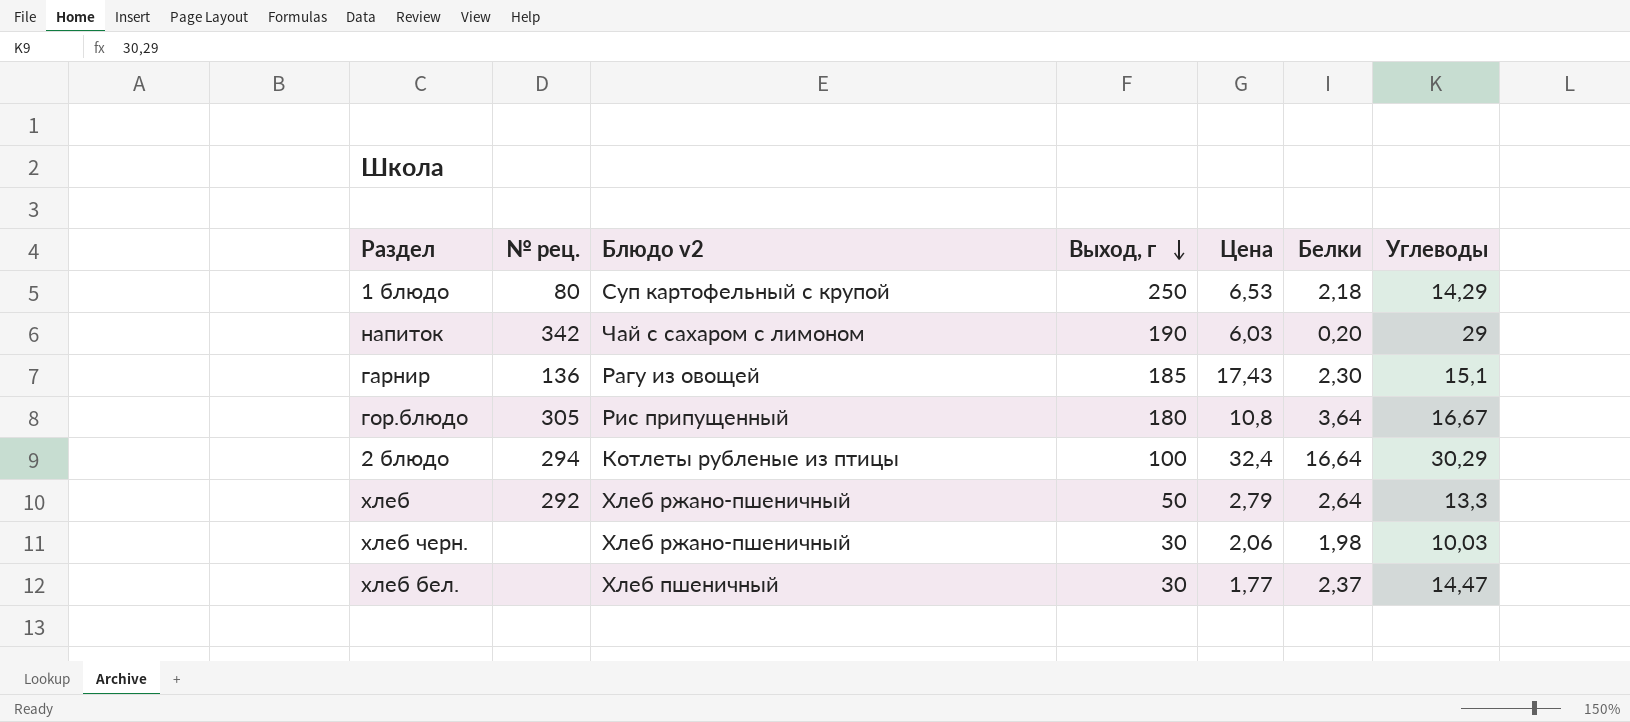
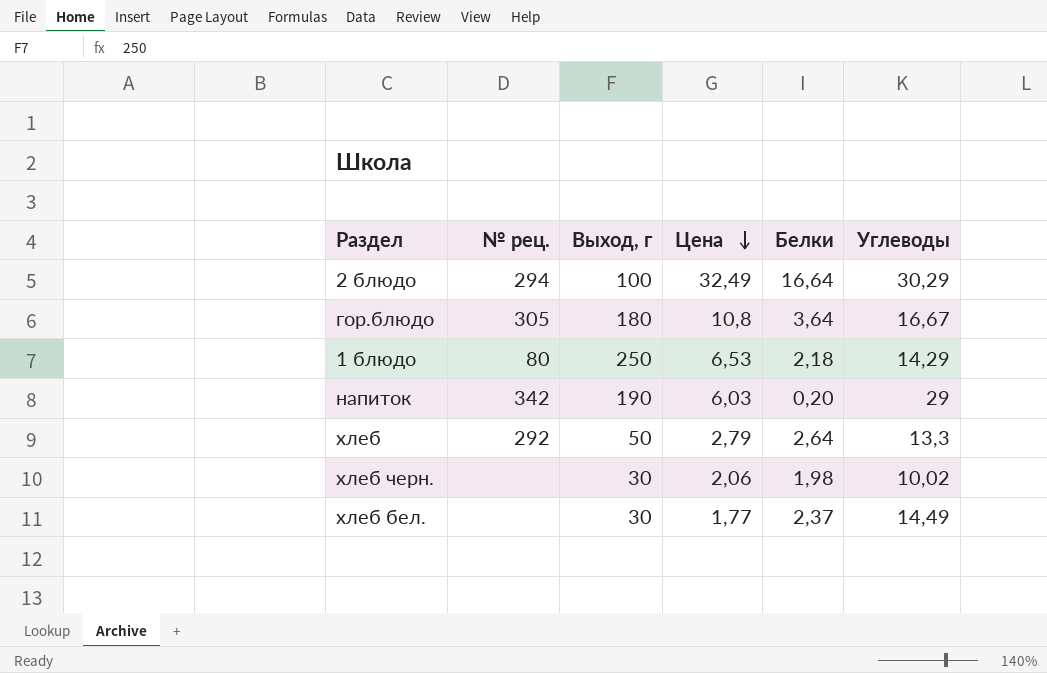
row order: Выход, г descending -> Цена descending
column Блюдо v2 | position: 3 -> none
row гарнир: 136 | Рагу из овощей | 185 | 17,43 | 2,30 | 15,1 -> none
2 блюдо | Цена: 32,4 -> 32,49
хлеб черн. | Углеводы: 10,03 -> 10,02
хлеб бел. | Углеводы: 14,47 -> 14,49

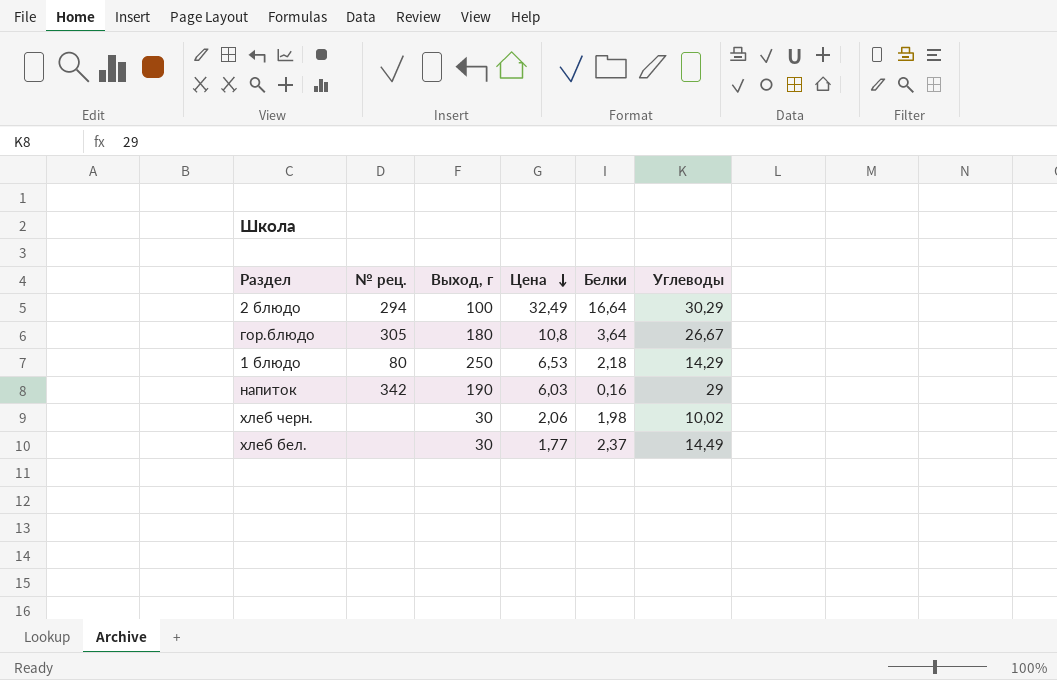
row хлеб: 292 | 50 | 2,79 | 2,64 | 13,3 -> none
гор.блюдо | Углеводы: 16,67 -> 26,67
напиток | Белки: 0,20 -> 0,16

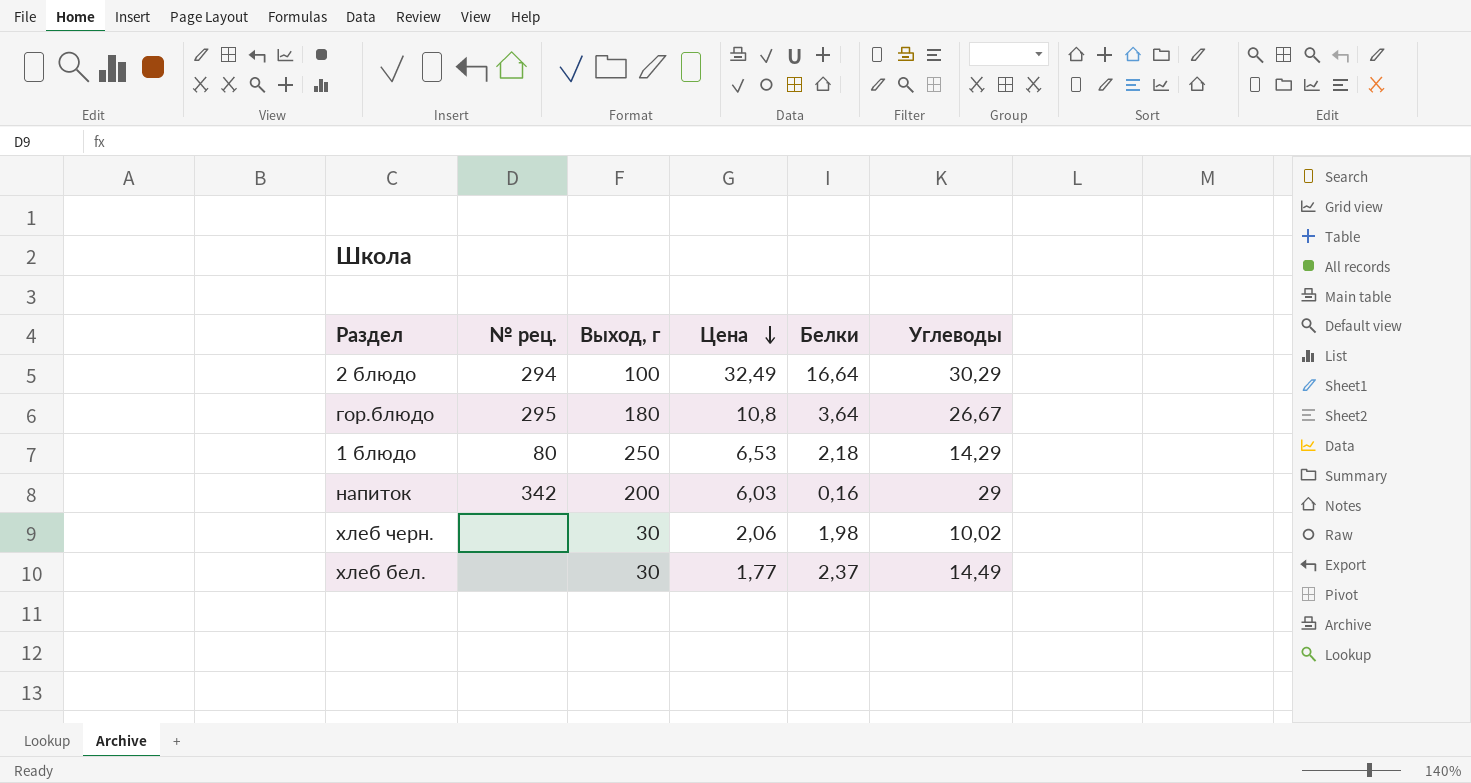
гор.блюдо | № рец.: 305 -> 295
напиток | Выход, г: 190 -> 200

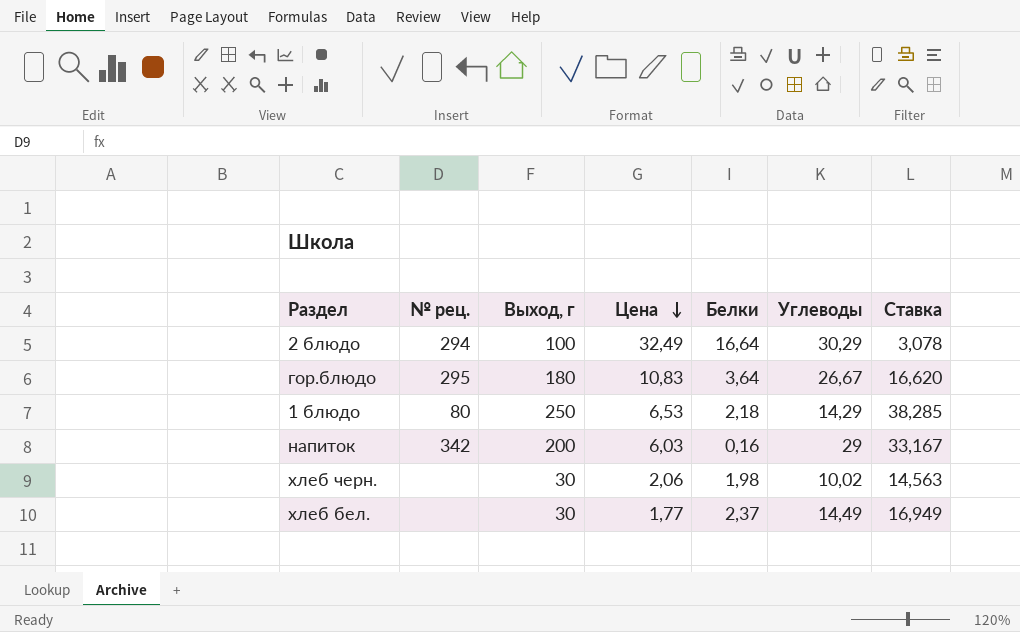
column Ставка | formula: none -> [Выход, г] / [Цена]
гор.блюдо | Цена: 10,8 -> 10,83

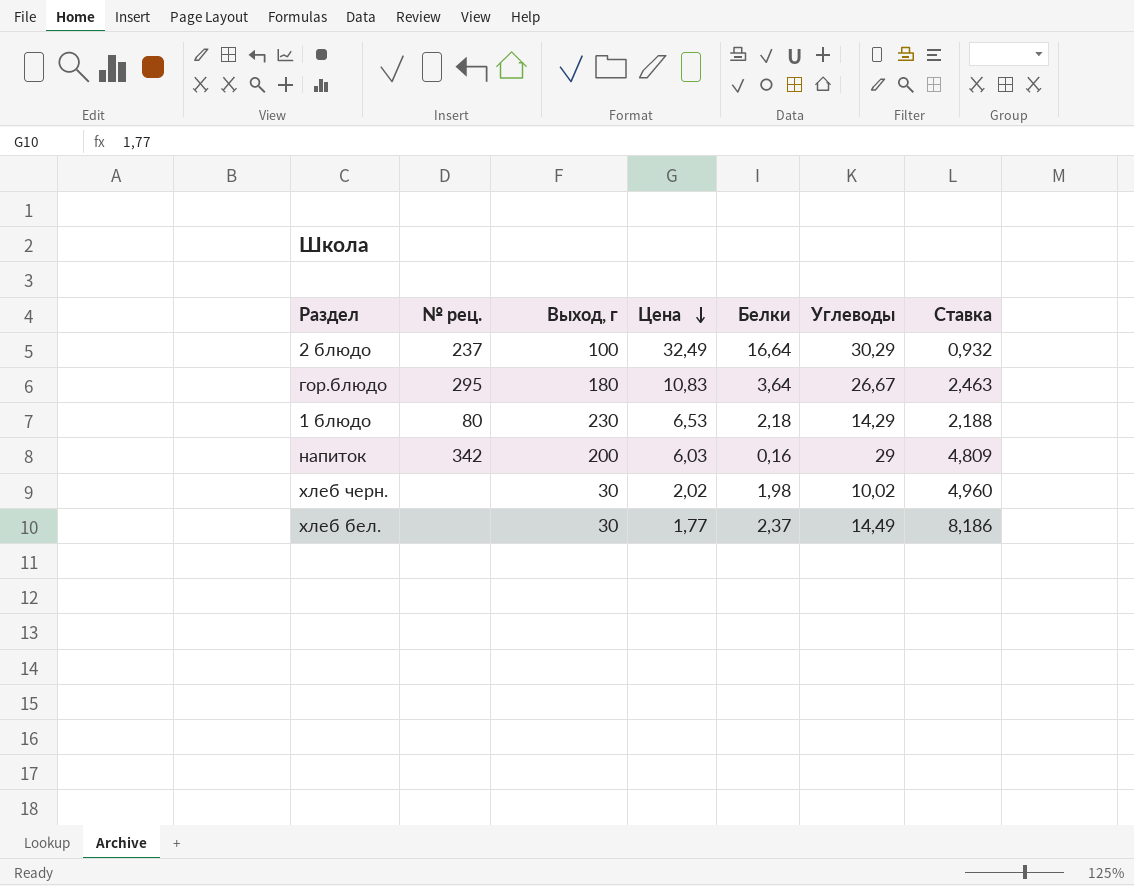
column Ставка | formula: [Выход, г] / [Цена] -> [Углеводы] / [Цена]
2 блюдо | № рец.: 294 -> 237
1 блюдо | Выход, г: 250 -> 230
хлеб черн. | Цена: 2,06 -> 2,02

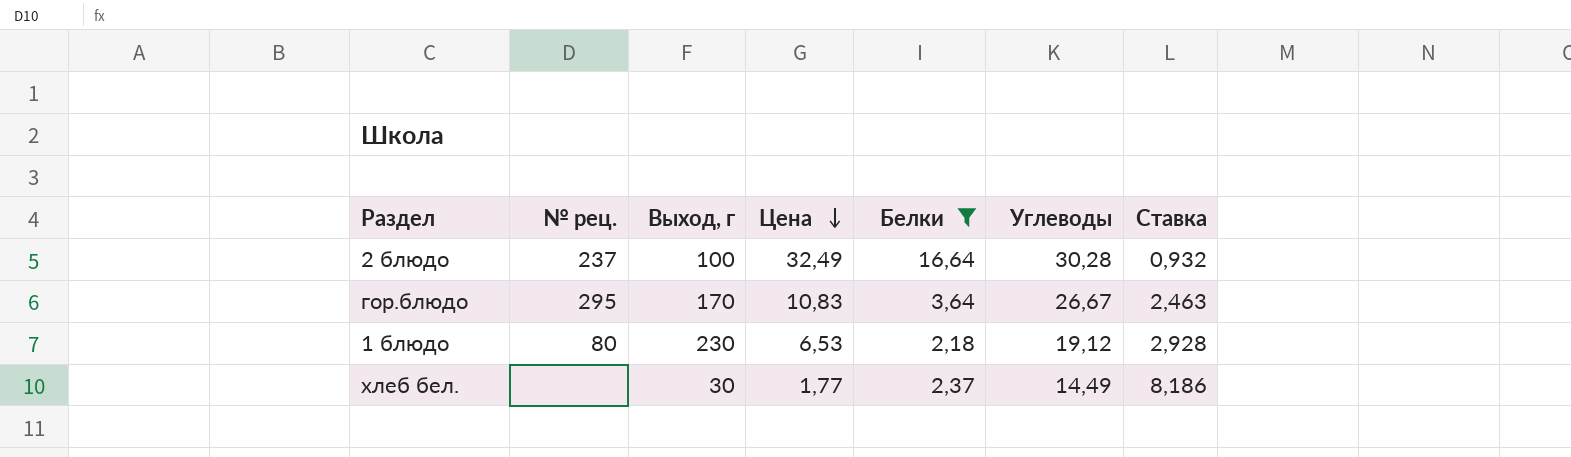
filter: none -> Белки >= 2,18
2 блюдо | Углеводы: 30,29 -> 30,28
гор.блюдо | Выход, г: 180 -> 170
1 блюдо | Углеводы: 14,29 -> 19,12
1 блюдо | Ставка: 2,188 -> 2,928

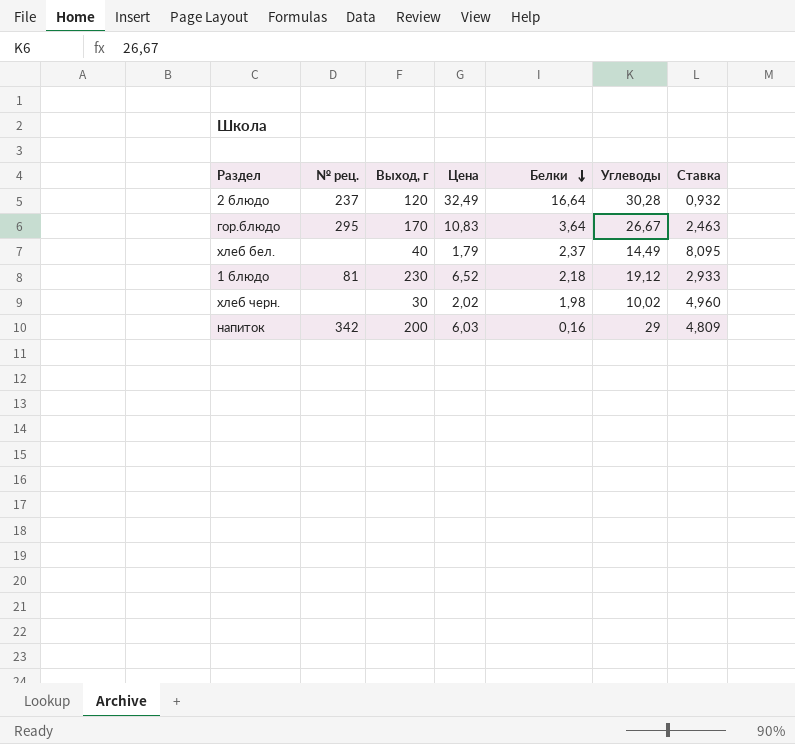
filter: Белки >= 2,18 -> none
row order: Цена descending -> Белки descending
2 блюдо | Выход, г: 100 -> 120
хлеб бел. | Выход, г: 30 -> 40
хлеб бел. | Цена: 1,77 -> 1,79
хлеб бел. | Ставка: 8,186 -> 8,095
1 блюдо | № рец.: 80 -> 81
1 блюдо | Цена: 6,53 -> 6,52
1 блюдо | Ставка: 2,928 -> 2,933

